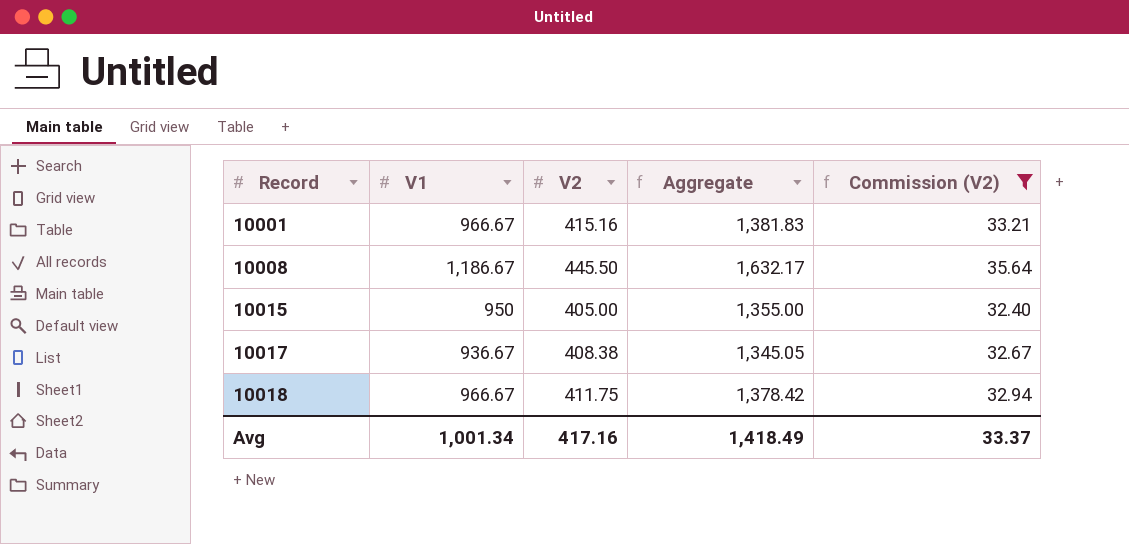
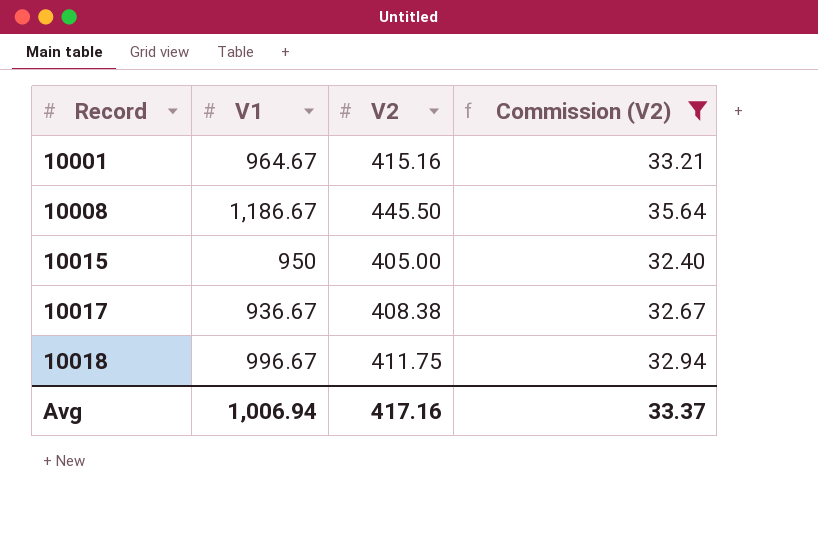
column Aggregate | formula: [V1] + [V2] -> none
10001 | V1: 966.67 -> 964.67
10018 | V1: 966.67 -> 996.67
Avg | V1: 1,001.34 -> 1,006.94

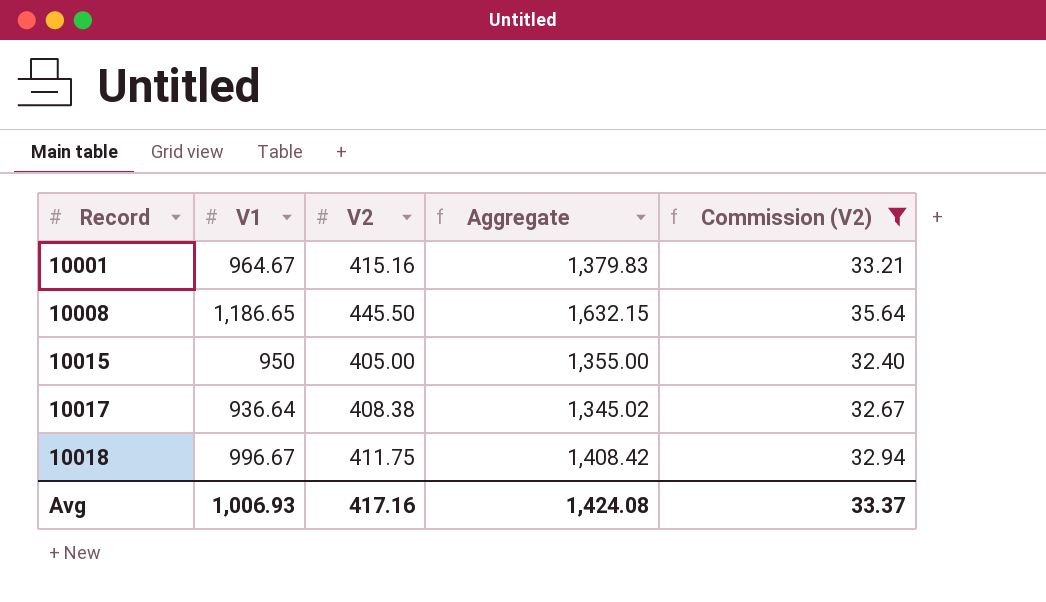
column Aggregate | formula: none -> [V1] + [V2]
10008 | V1: 1,186.67 -> 1,186.65
10017 | V1: 936.67 -> 936.64
Avg | V1: 1,006.94 -> 1,006.93

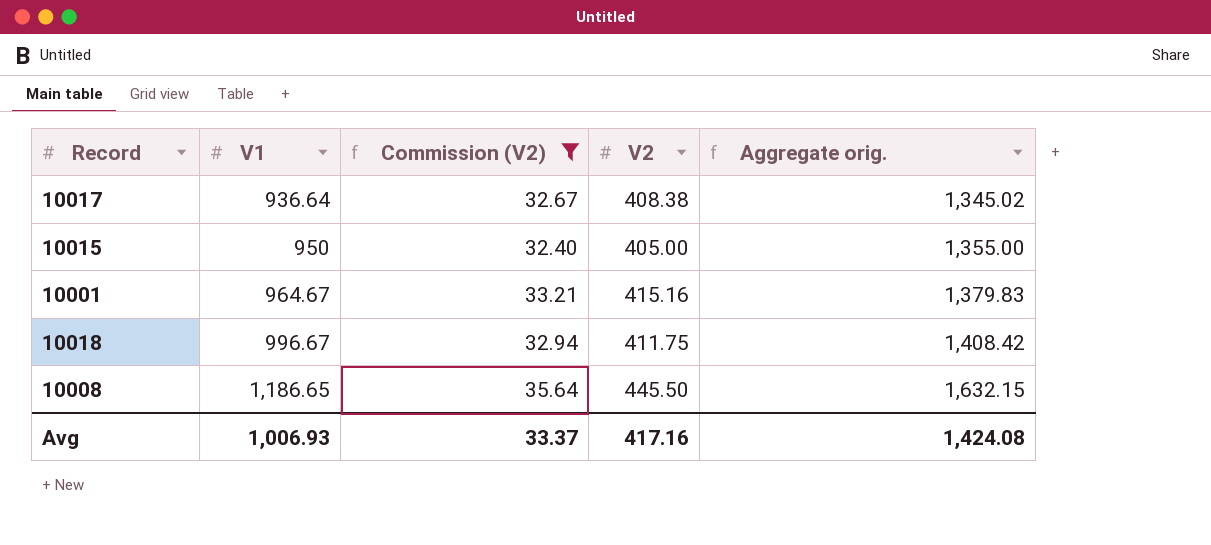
row order: Record ascending -> V1 ascending
column Commission (V2) | position: 5 -> 3
column name: Aggregate -> Aggregate orig.

